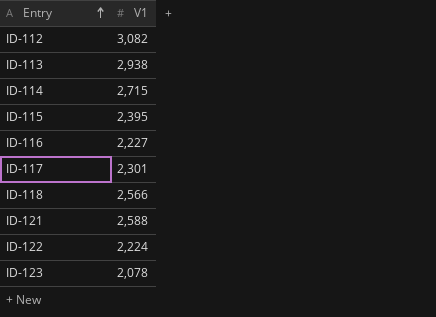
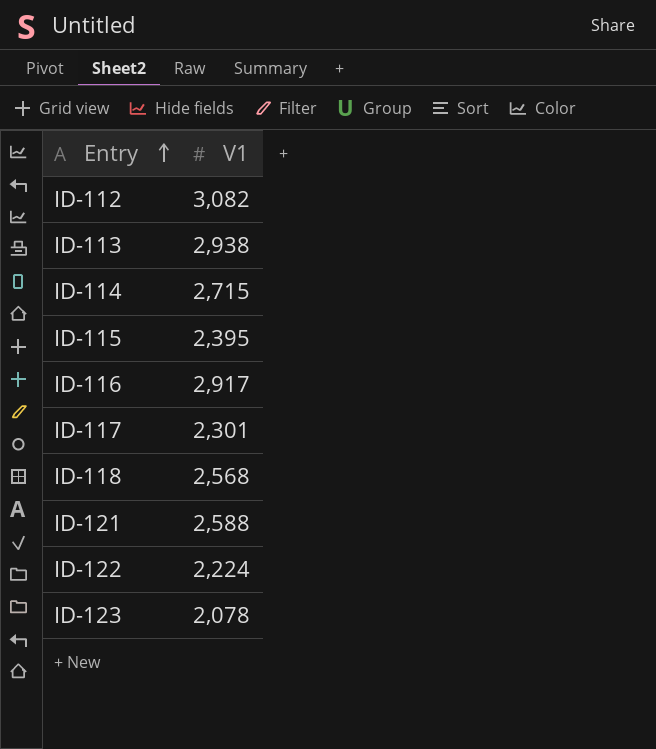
ID-116 | V1: 2,227 -> 2,917
ID-118 | V1: 2,566 -> 2,568

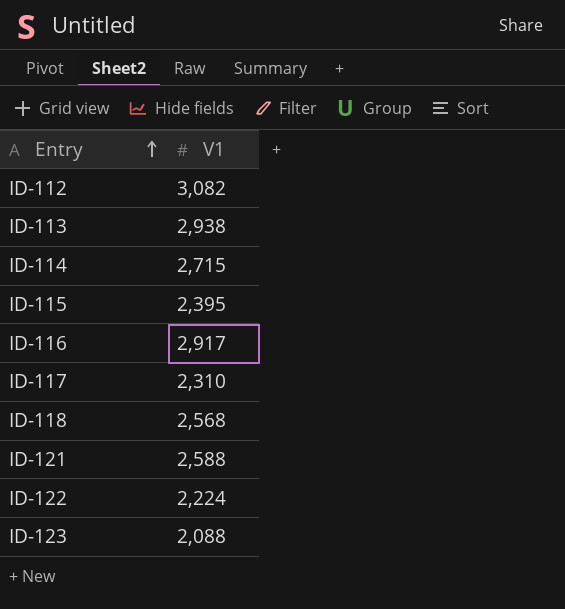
ID-117 | V1: 2,301 -> 2,310
ID-123 | V1: 2,078 -> 2,088

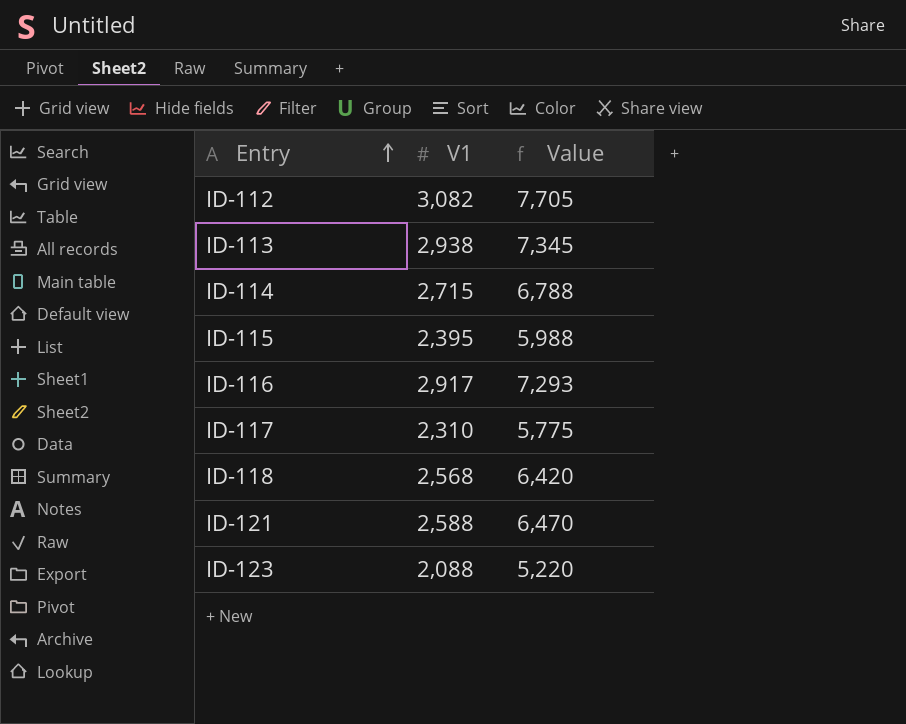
column Value | formula: none -> [V1] * 2.5
row ID-122: 2,224 -> none

